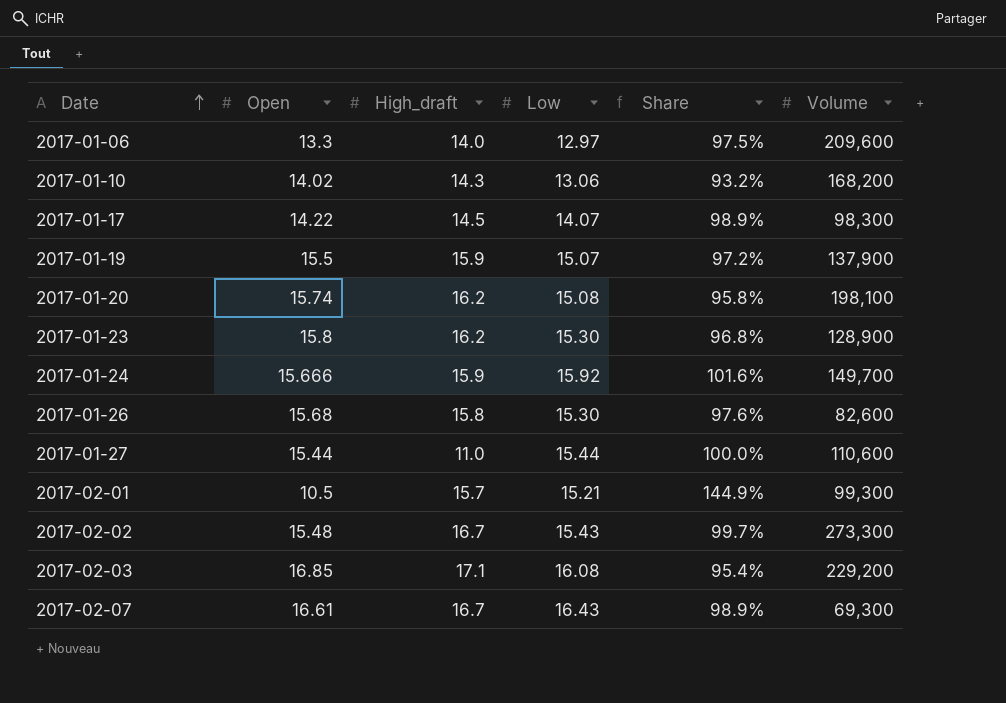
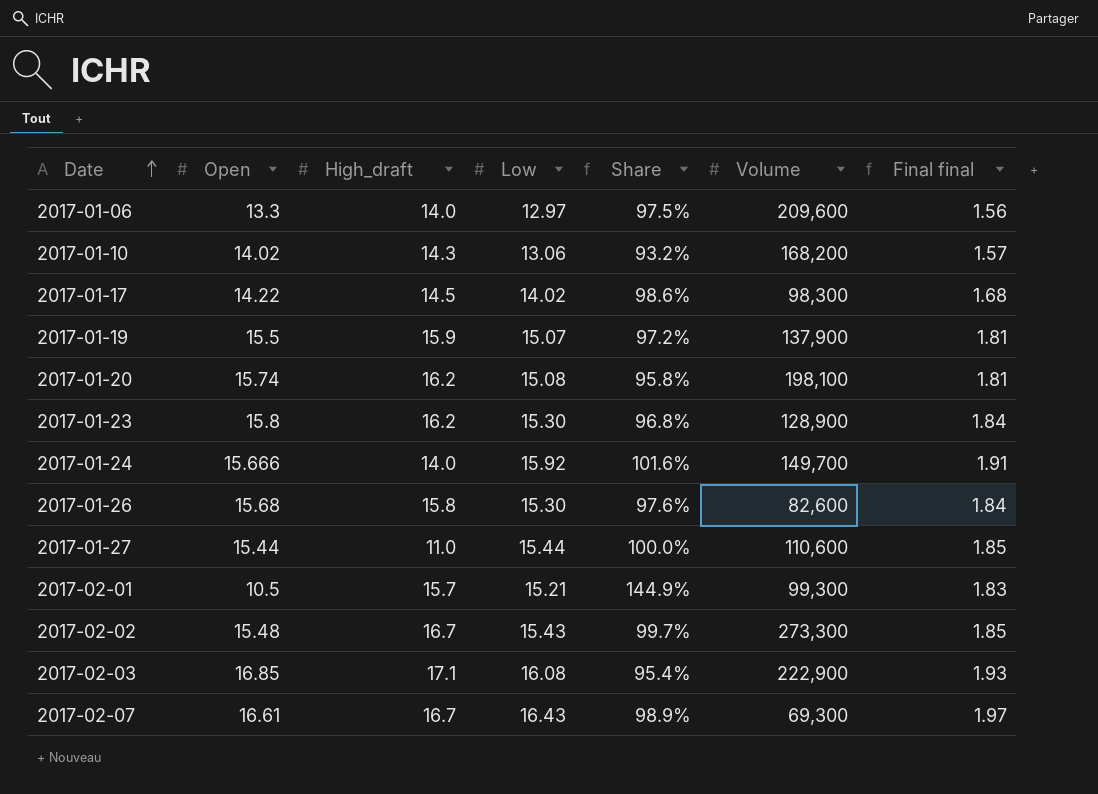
column Final final | formula: none -> [Low] * 0.12
2017-01-17 | Low: 14.07 -> 14.02
2017-01-17 | Share: 98.9% -> 98.6%
2017-01-24 | High_draft: 15.9 -> 14.0
2017-02-03 | Volume: 229,200 -> 222,900

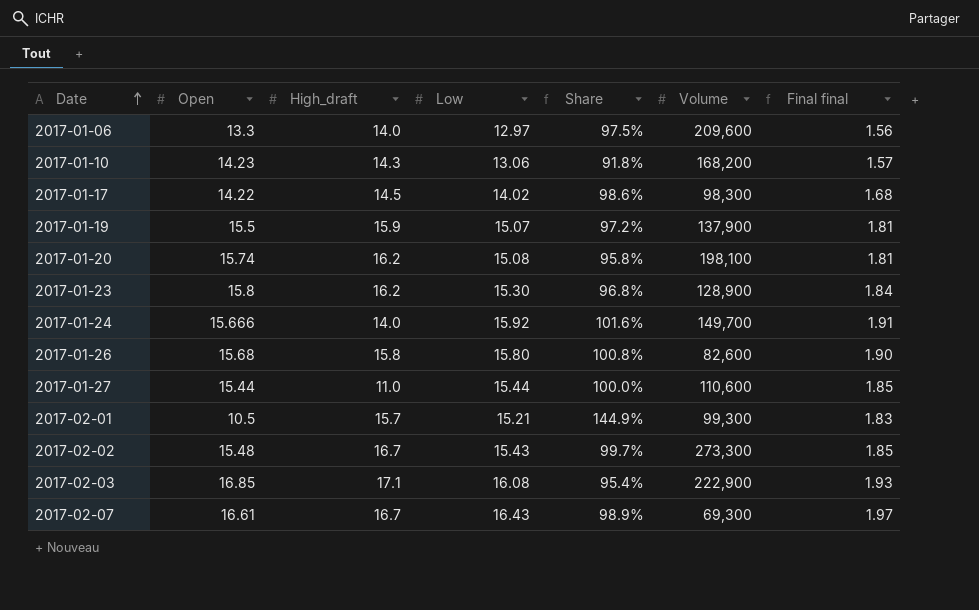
2017-01-10 | Open: 14.02 -> 14.23
2017-01-10 | Share: 93.2% -> 91.8%
2017-01-26 | Low: 15.30 -> 15.80
2017-01-26 | Share: 97.6% -> 100.8%
2017-01-26 | Final final: 1.84 -> 1.90

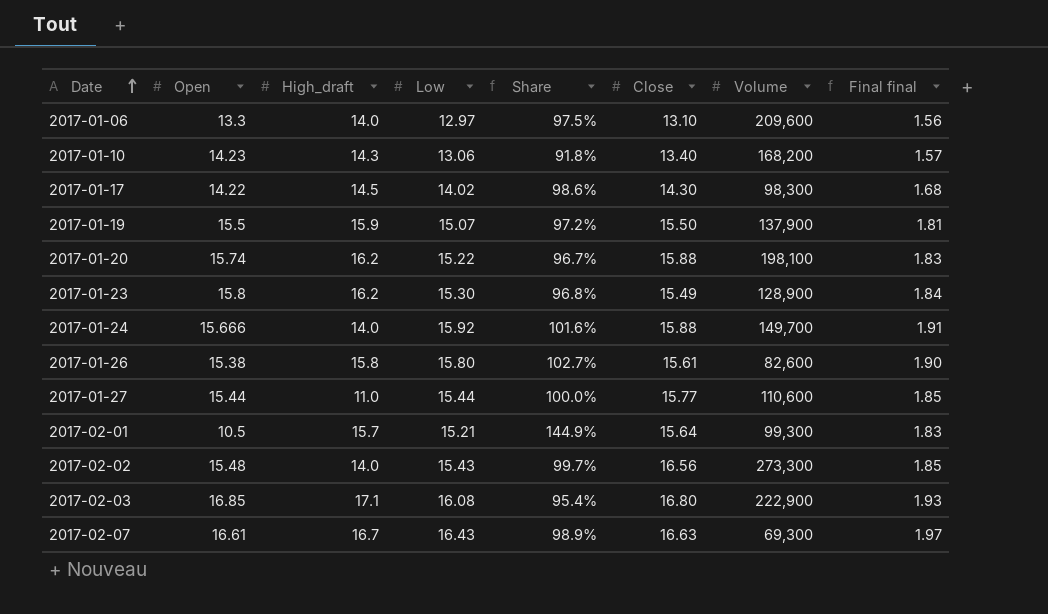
column Close | position: none -> 6
2017-01-20 | Low: 15.08 -> 15.22
2017-01-20 | Share: 95.8% -> 96.7%
2017-01-20 | Final final: 1.81 -> 1.83
2017-01-26 | Open: 15.68 -> 15.38
2017-01-26 | Share: 100.8% -> 102.7%
2017-02-02 | High_draft: 16.7 -> 14.0

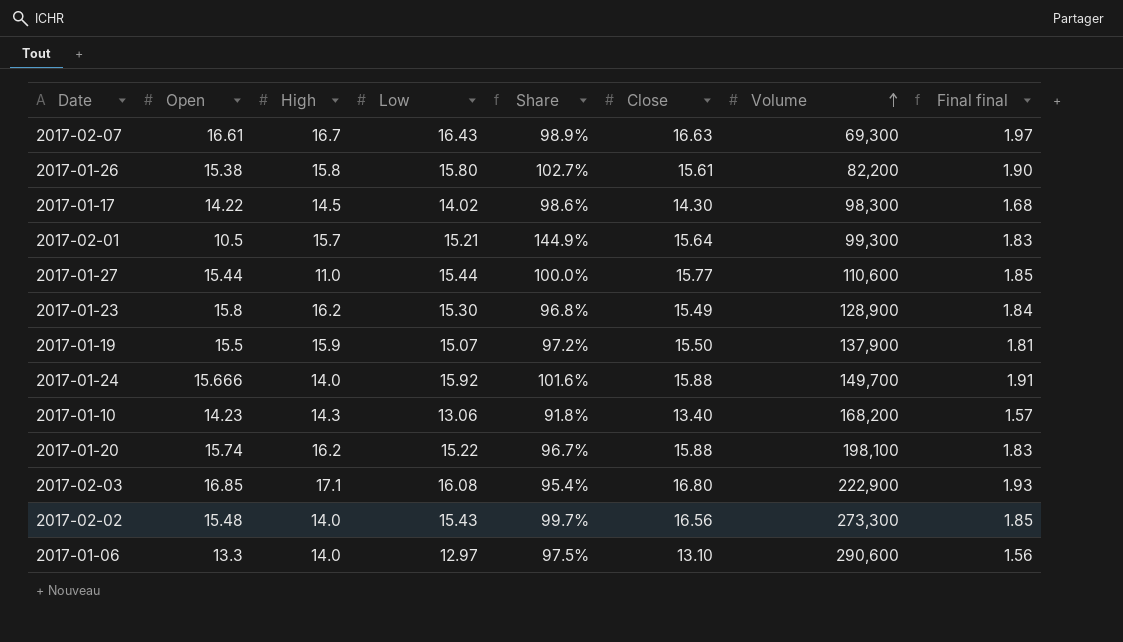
row order: Date ascending -> Volume ascending
column name: High_draft -> High
2017-01-26 | Volume: 82,600 -> 82,200
2017-01-06 | Volume: 209,600 -> 290,600

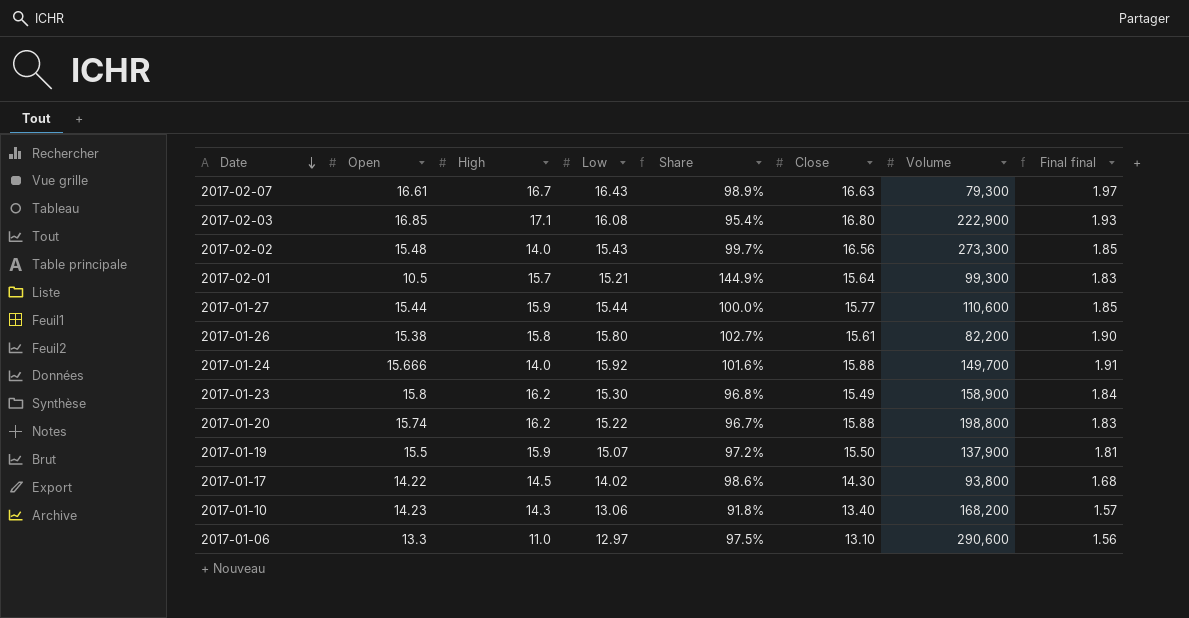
row order: Volume ascending -> Date descending
2017-02-07 | Volume: 69,300 -> 79,300
2017-01-27 | High: 11.0 -> 15.9
2017-01-23 | Volume: 128,900 -> 158,900
2017-01-20 | Volume: 198,100 -> 198,800
2017-01-17 | Volume: 98,300 -> 93,800
2017-01-06 | High: 14.0 -> 11.0

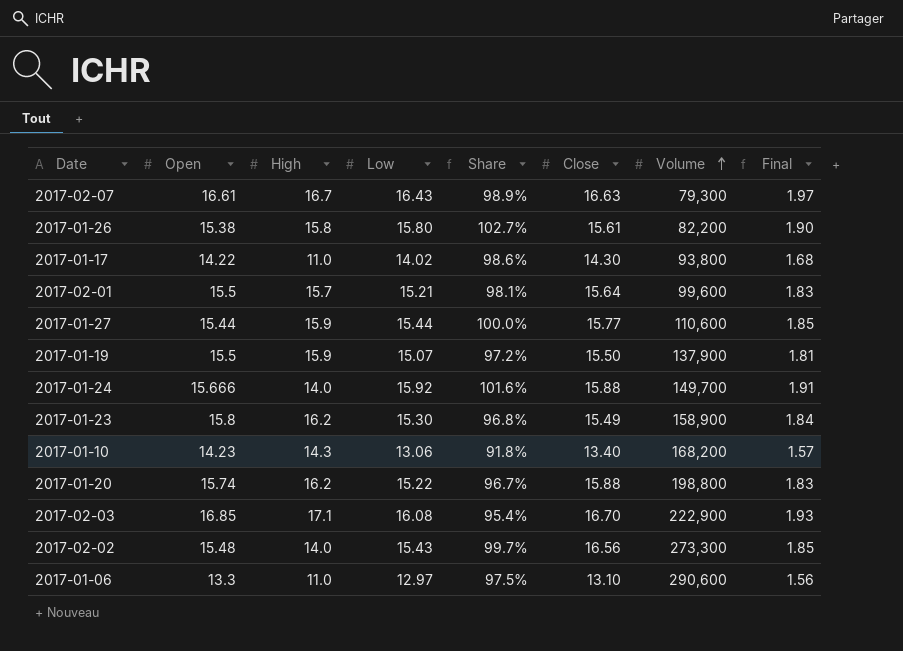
row order: Date descending -> Volume ascending
column name: Final final -> Final
2017-01-17 | High: 14.5 -> 11.0
2017-02-01 | Open: 10.5 -> 15.5
2017-02-01 | Share: 144.9% -> 98.1%
2017-02-01 | Volume: 99,300 -> 99,600
2017-02-03 | Close: 16.80 -> 16.70

